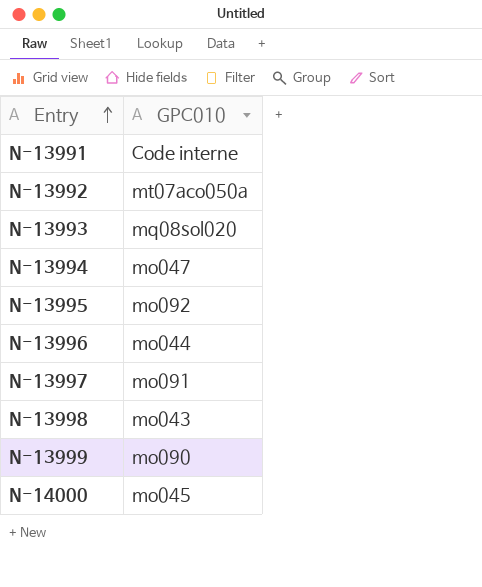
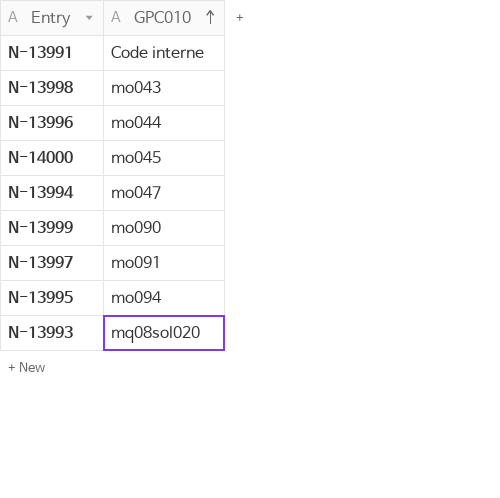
row order: Entry ascending -> GPC010 ascending
row N-13992: mt07aco050a -> none
N-13995 | GPC010: mo092 -> mo094

